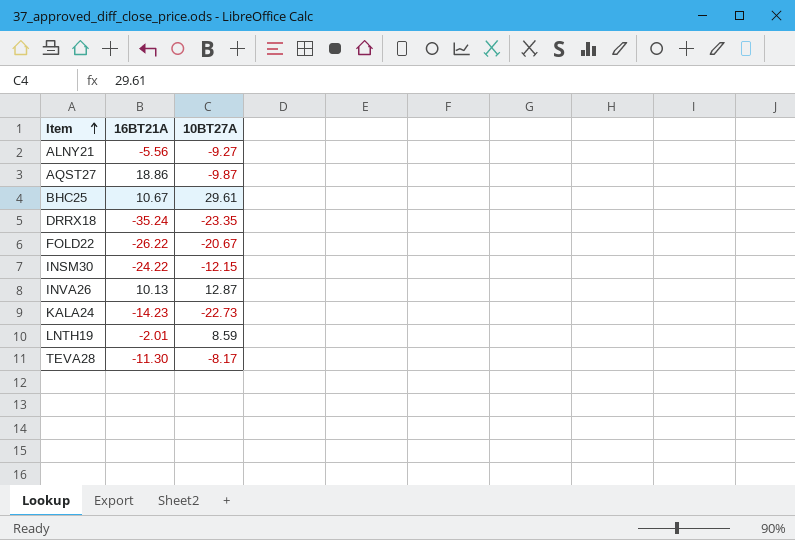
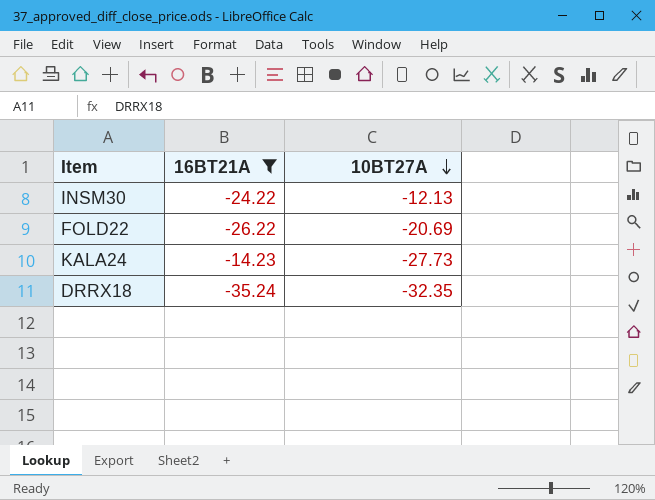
filter: none -> 16BT21A <= -14.23
row order: Item ascending -> 10BT27A descending
INSM30 | 10BT27A: -12.15 -> -12.13
FOLD22 | 10BT27A: -20.67 -> -20.69
KALA24 | 10BT27A: -22.73 -> -27.73
DRRX18 | 10BT27A: -23.35 -> -32.35

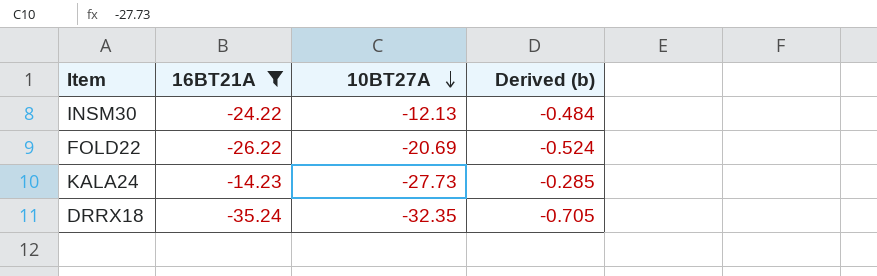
column Derived (b) | formula: none -> [16BT21A] * 0.02

